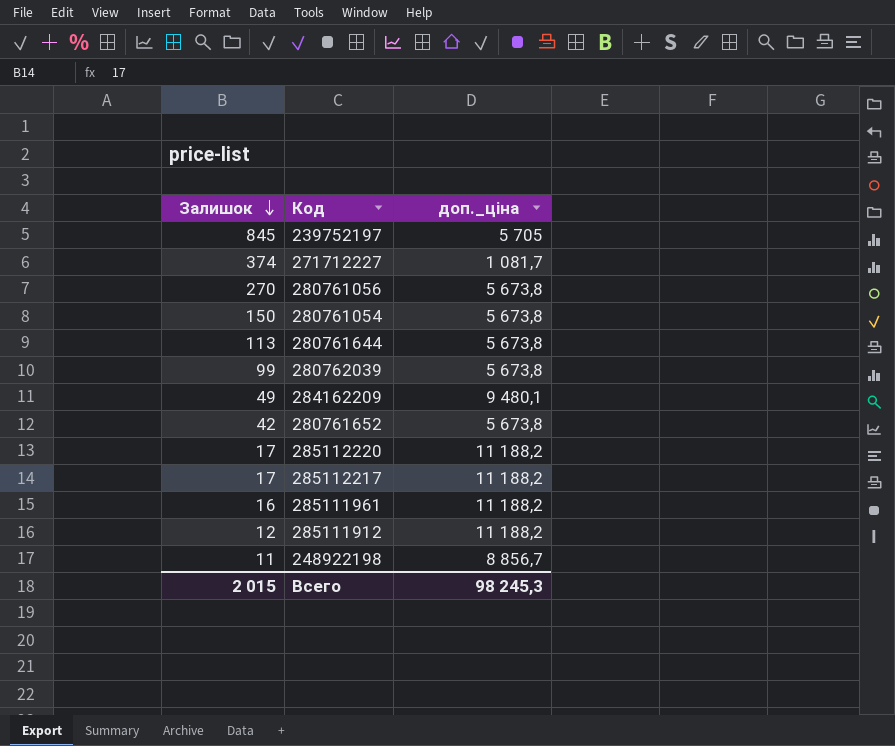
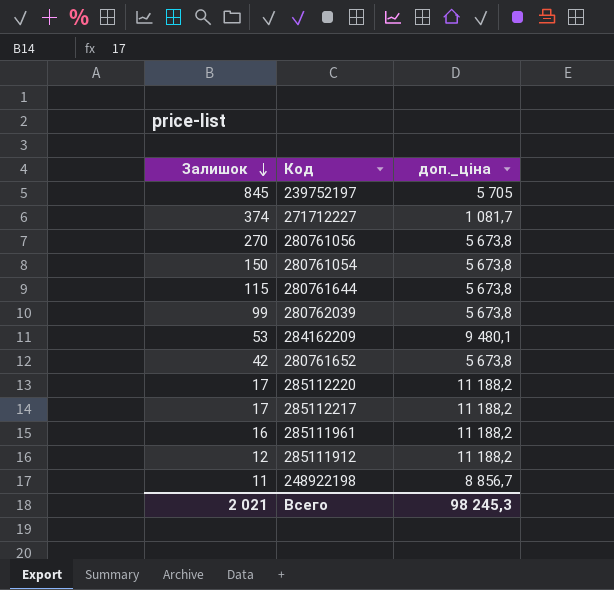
280761644 | Залишок: 113 -> 115
284162209 | Залишок: 49 -> 53
Всего | Залишок: 2 015 -> 2 021

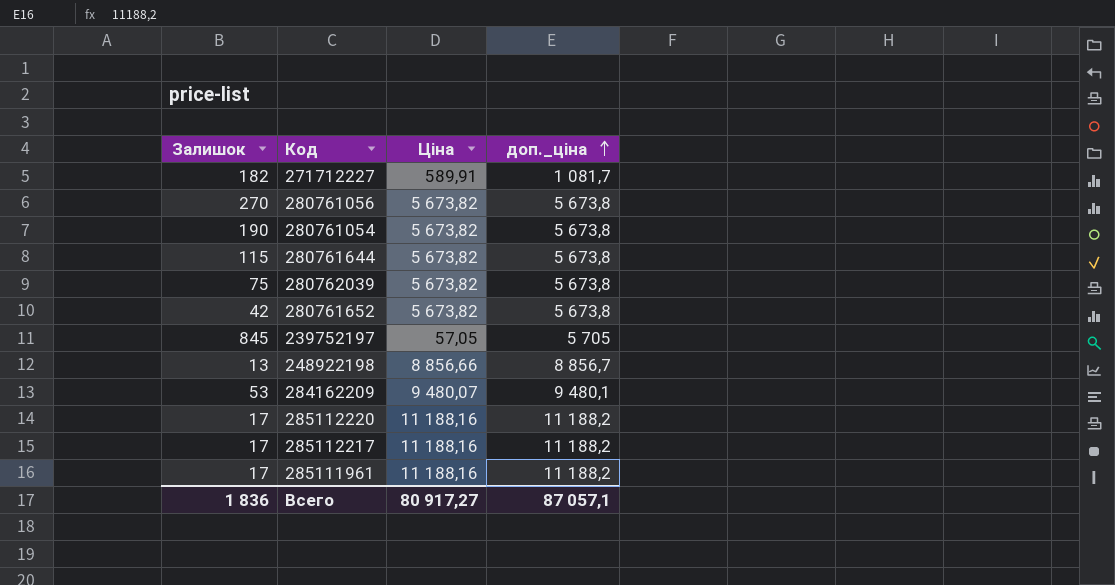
row order: Залишок descending -> доп._ціна ascending
column Ціна | position: none -> 3
row 285111912: 12 | 11 188,2 -> none
271712227 | Залишок: 374 -> 182
280761054 | Залишок: 150 -> 190
280762039 | Залишок: 99 -> 75
248922198 | Залишок: 11 -> 13
285111961 | Залишок: 16 -> 17
Всего | Залишок: 2 021 -> 1 836
Всего | доп._ціна: 98 245,3 -> 87 057,1

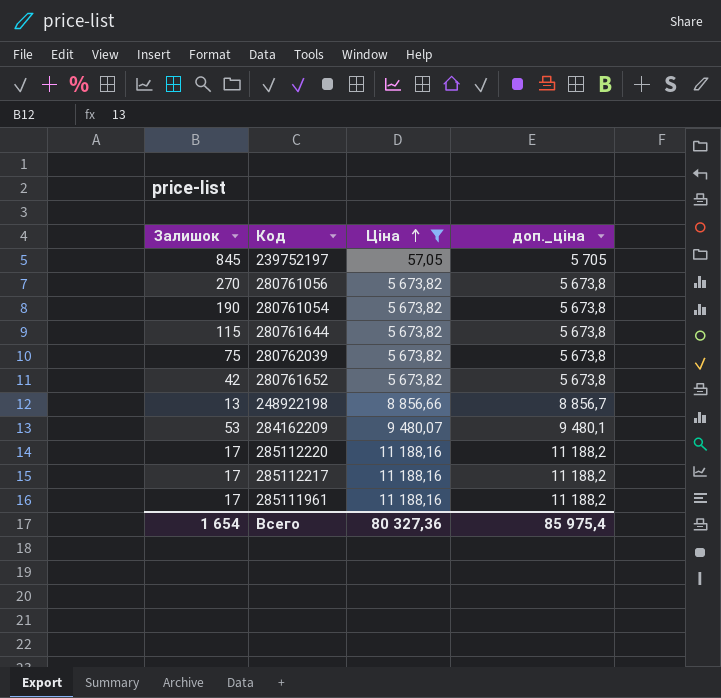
filter: none -> Ціна != 589,91
row order: доп._ціна ascending -> Ціна ascending
Всего | Залишок: 1 836 -> 1 654
Всего | Ціна: 80 917,27 -> 80 327,36
Всего | доп._ціна: 87 057,1 -> 85 975,4

